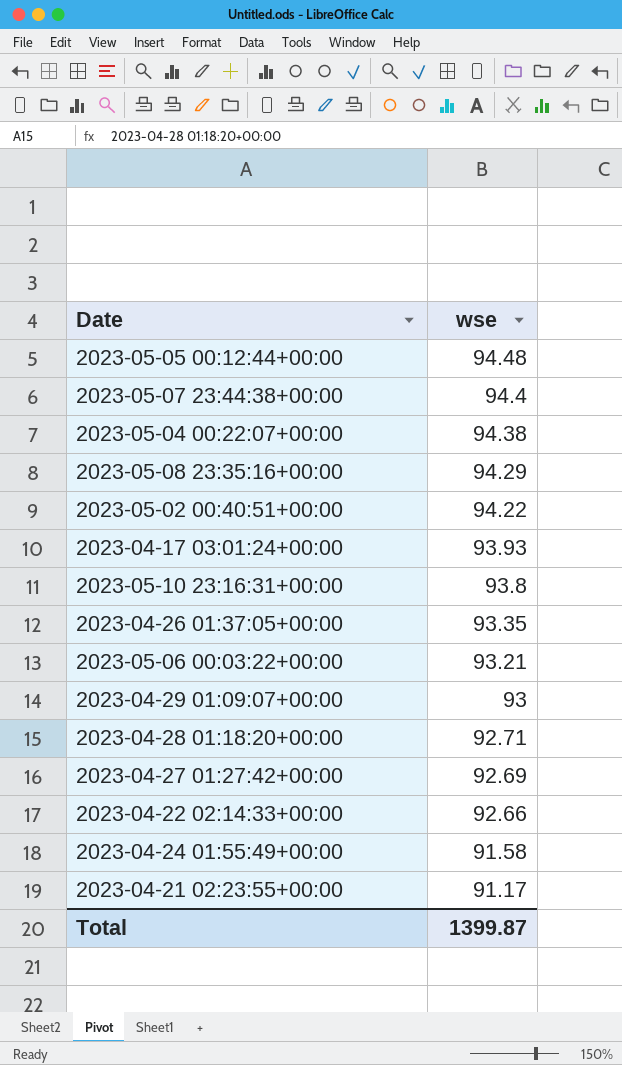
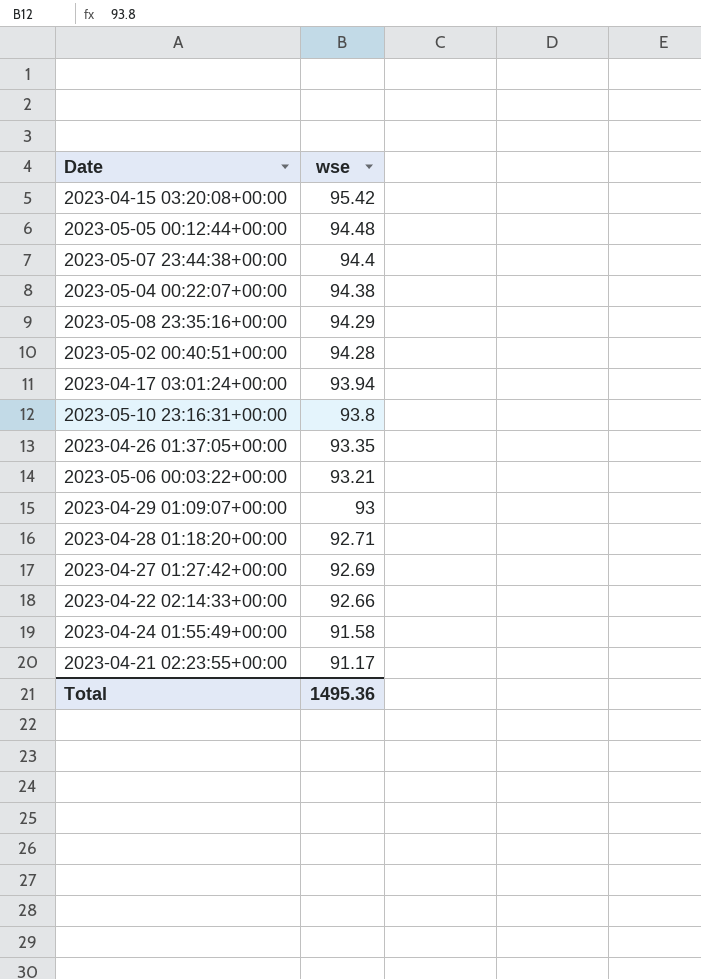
row 2023-04-15 03:20:08+00:00: none -> 95.42
2023-05-02 00:40:51+00:00 | wse: 94.22 -> 94.28
2023-04-17 03:01:24+00:00 | wse: 93.93 -> 93.94
Total | wse: 1399.87 -> 1495.36

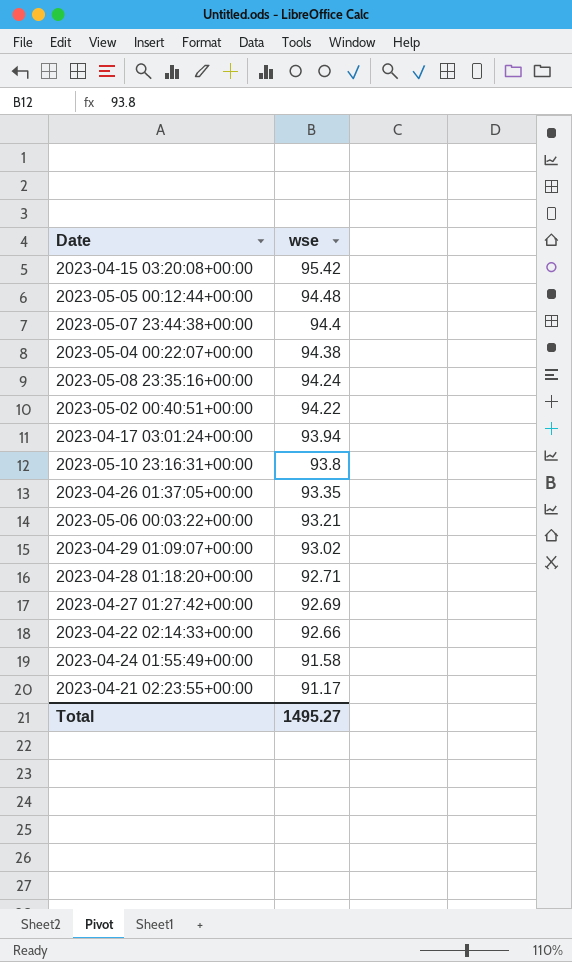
2023-05-08 23:35:16+00:00 | wse: 94.29 -> 94.24
2023-05-02 00:40:51+00:00 | wse: 94.28 -> 94.22
2023-04-29 01:09:07+00:00 | wse: 93 -> 93.02
Total | wse: 1495.36 -> 1495.27

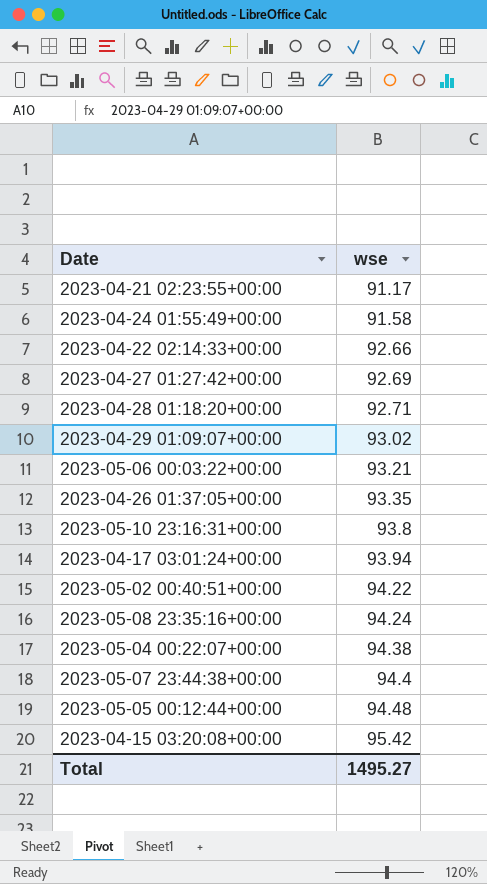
row order: wse descending -> wse ascending

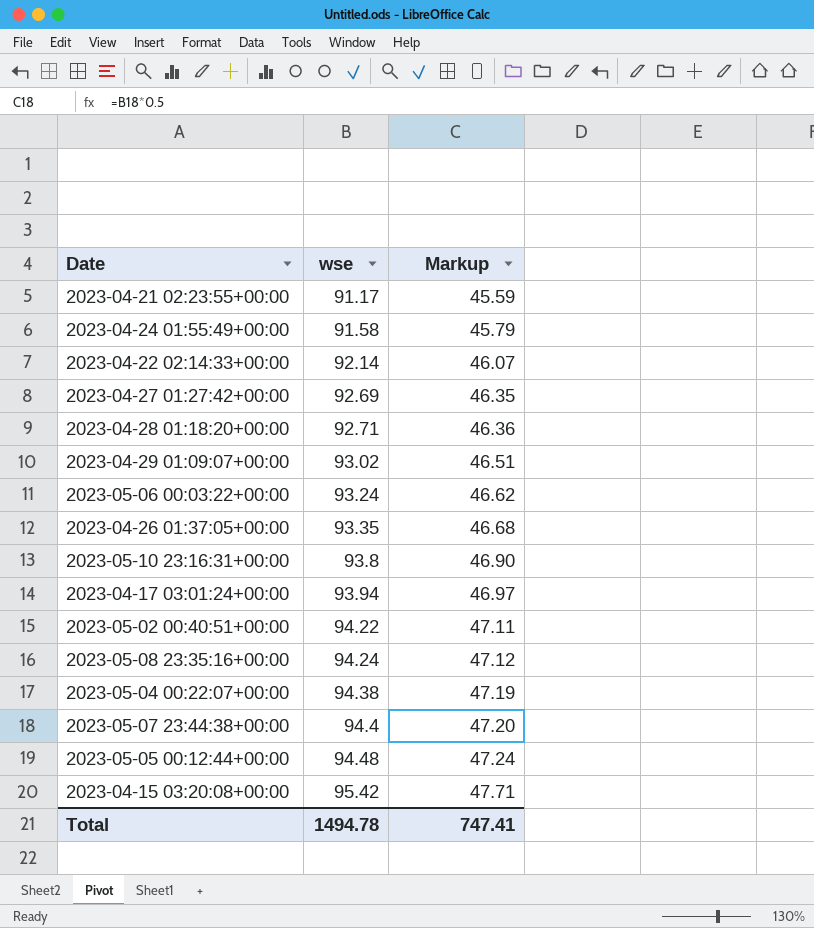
column Markup | formula: none -> [wse] * 0.5
2023-04-22 02:14:33+00:00 | wse: 92.66 -> 92.14
2023-05-06 00:03:22+00:00 | wse: 93.21 -> 93.24
Total | wse: 1495.27 -> 1494.78

